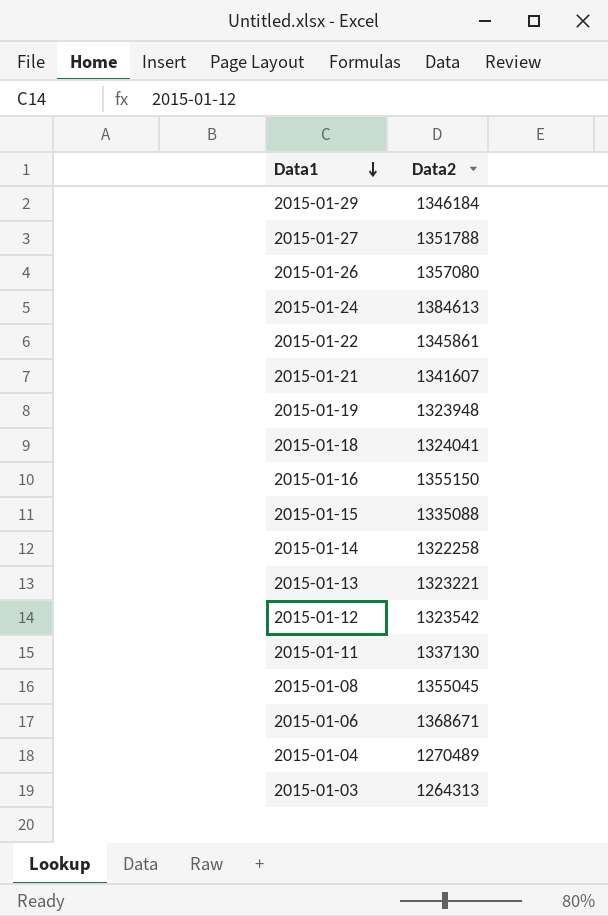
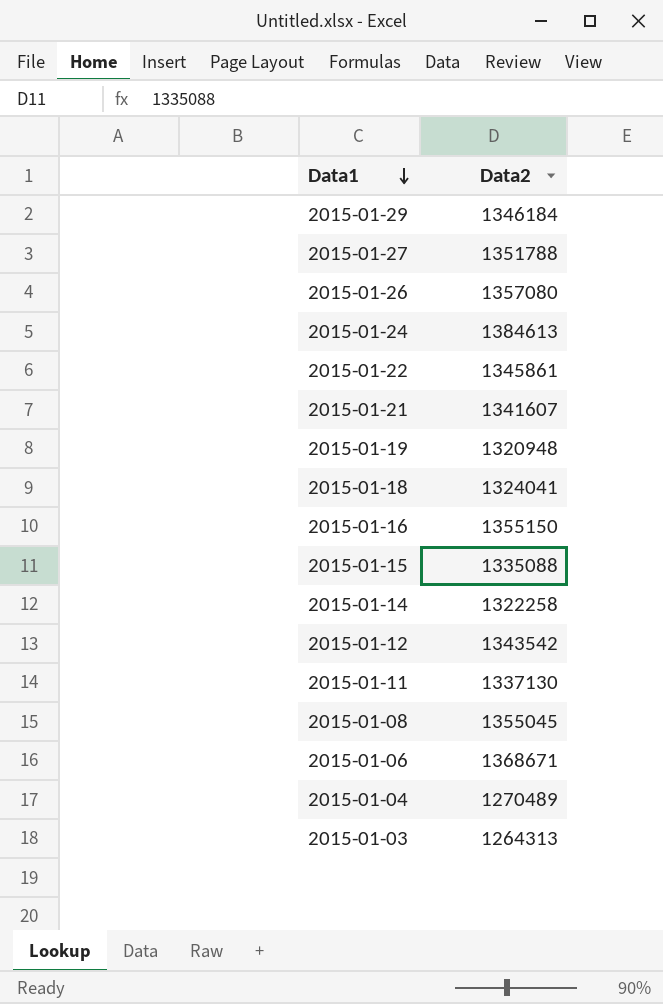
row 2015-01-13: 1323221 -> none
2015-01-19 | Data2: 1323948 -> 1320948
2015-01-12 | Data2: 1323542 -> 1343542

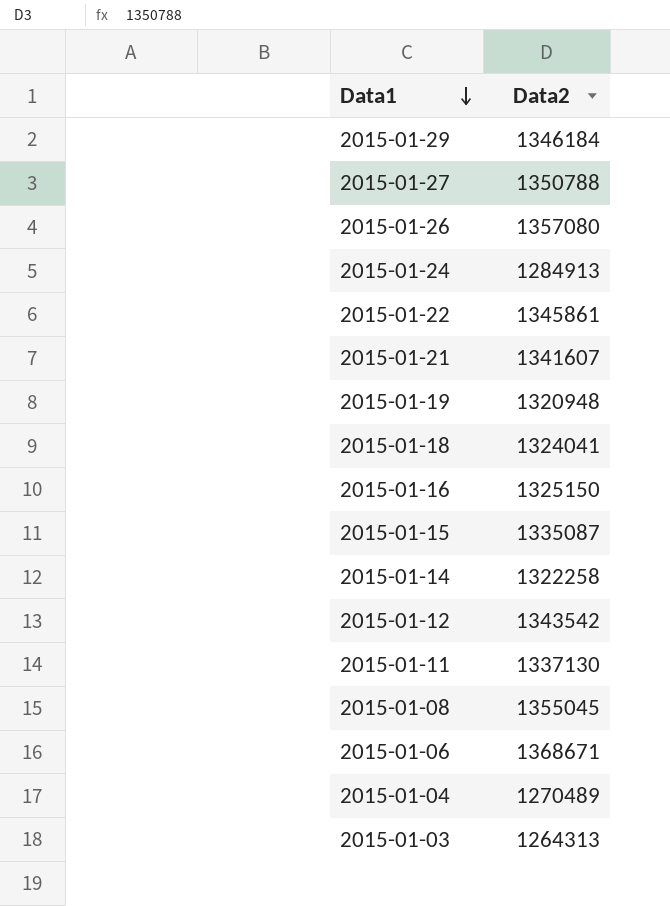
2015-01-27 | Data2: 1351788 -> 1350788
2015-01-24 | Data2: 1384613 -> 1284913
2015-01-16 | Data2: 1355150 -> 1325150
2015-01-15 | Data2: 1335088 -> 1335087

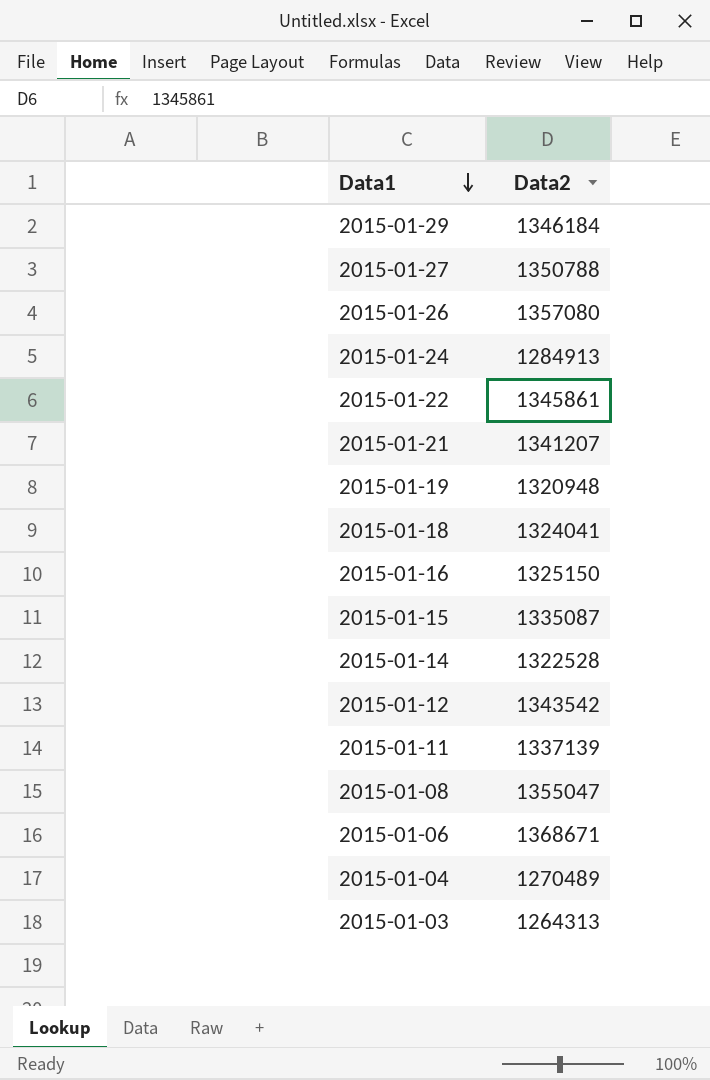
2015-01-21 | Data2: 1341607 -> 1341207
2015-01-14 | Data2: 1322258 -> 1322528
2015-01-11 | Data2: 1337130 -> 1337139
2015-01-08 | Data2: 1355045 -> 1355047

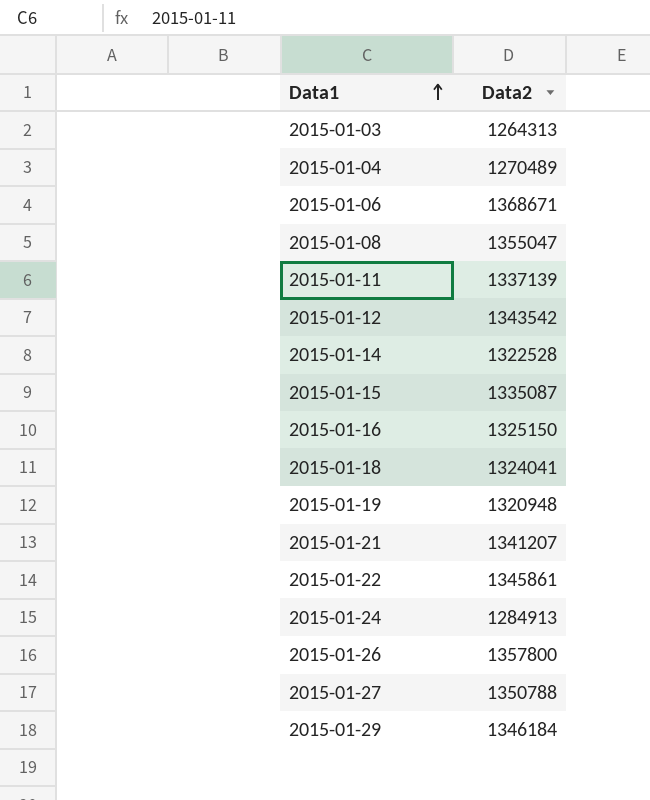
row order: Data1 descending -> Data1 ascending
2015-01-26 | Data2: 1357080 -> 1357800

